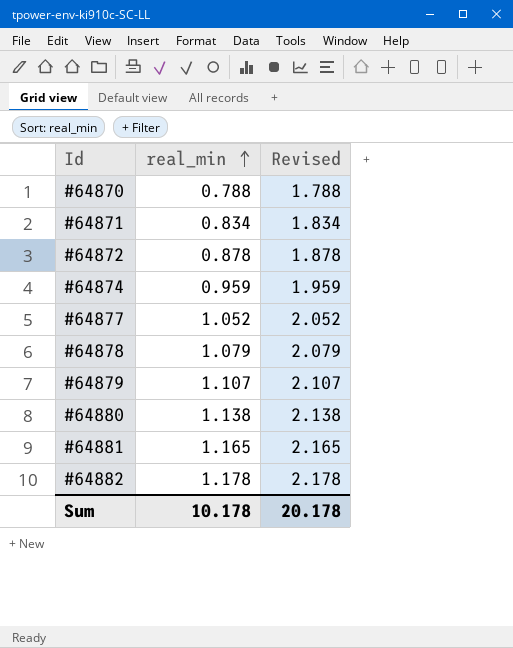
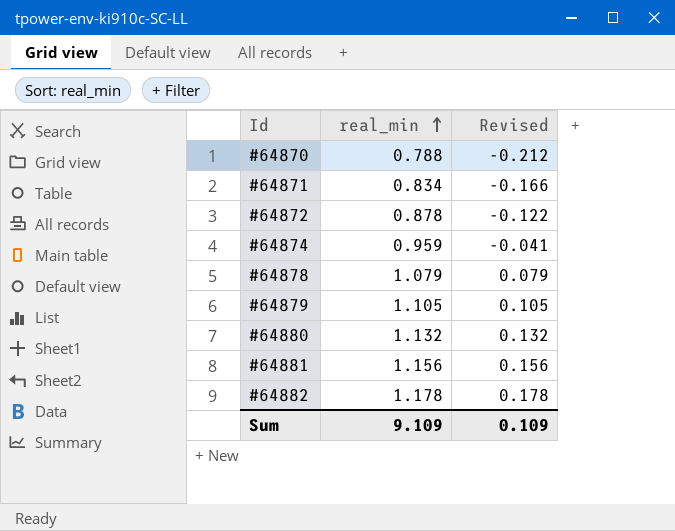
column Revised | formula: [real_min] + 1 -> [real_min] - 1
row #64877: 1.052 | 2.052 -> none
#64879 | real_min: 1.107 -> 1.105
#64880 | real_min: 1.138 -> 1.132
#64881 | real_min: 1.165 -> 1.156
Sum | real_min: 10.178 -> 9.109
Sum | Revised: 20.178 -> 0.109

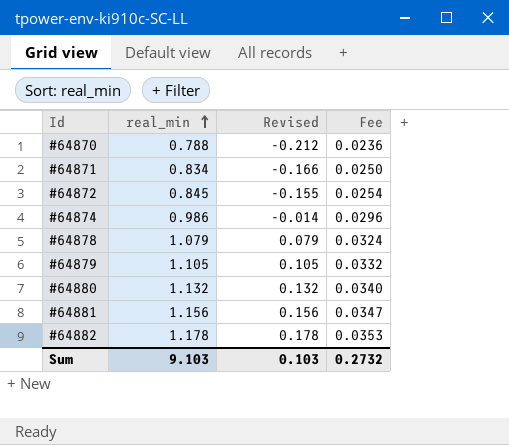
column Fee | formula: none -> [real_min] * 0.03
#64872 | real_min: 0.878 -> 0.845
#64872 | Revised: -0.122 -> -0.155
#64874 | real_min: 0.959 -> 0.986
#64874 | Revised: -0.041 -> -0.014
Sum | real_min: 9.109 -> 9.103
Sum | Revised: 0.109 -> 0.103

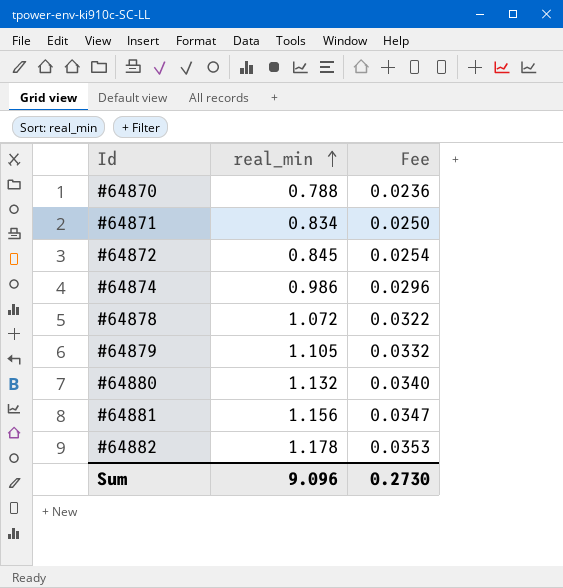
column Revised | formula: [real_min] - 1 -> none
#64878 | real_min: 1.079 -> 1.072
#64878 | Fee: 0.0324 -> 0.0322
Sum | real_min: 9.103 -> 9.096
Sum | Fee: 0.2732 -> 0.2730

